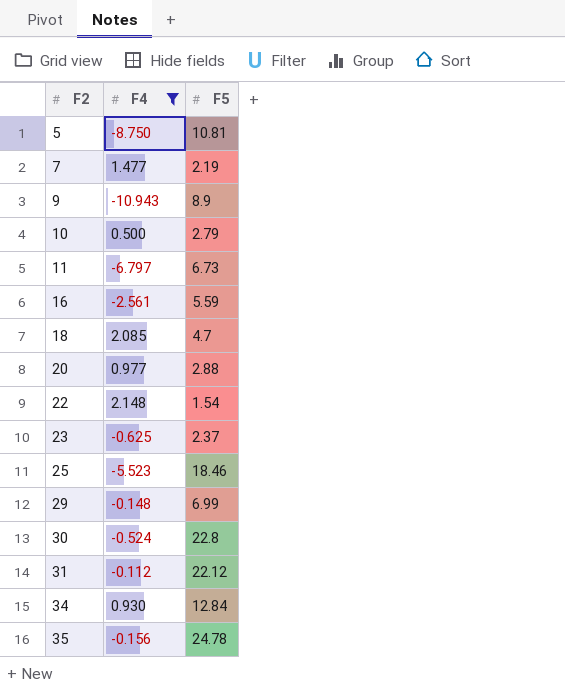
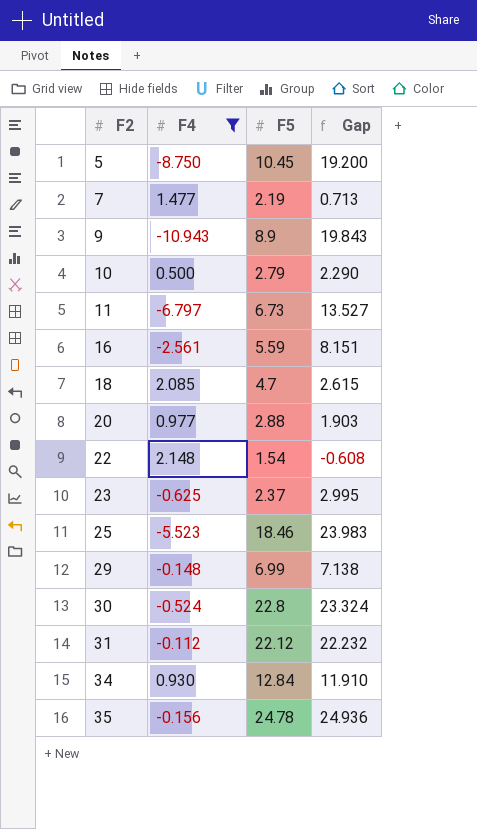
column Gap | formula: none -> [F5] - [F4]
5 | F5: 10.81 -> 10.45

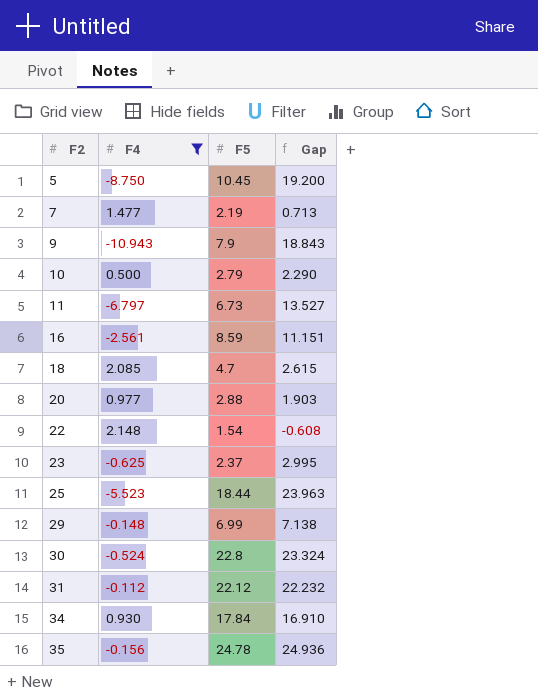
9 | F5: 8.9 -> 7.9
9 | Gap: 19.843 -> 18.843
16 | F5: 5.59 -> 8.59
16 | Gap: 8.151 -> 11.151
25 | F5: 18.46 -> 18.44
25 | Gap: 23.983 -> 23.963
34 | F5: 12.84 -> 17.84
34 | Gap: 11.910 -> 16.910

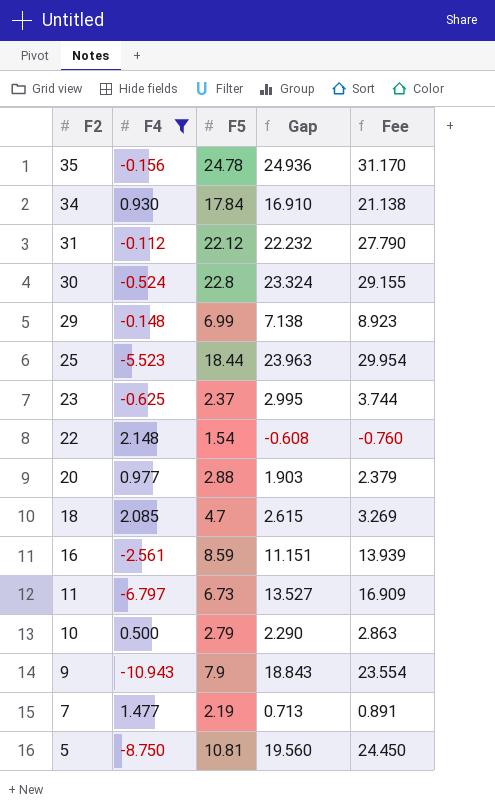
row order: F2 ascending -> F2 descending
column Fee | formula: none -> [Gap] * 1.25
5 | F5: 10.45 -> 10.81
5 | Gap: 19.200 -> 19.560

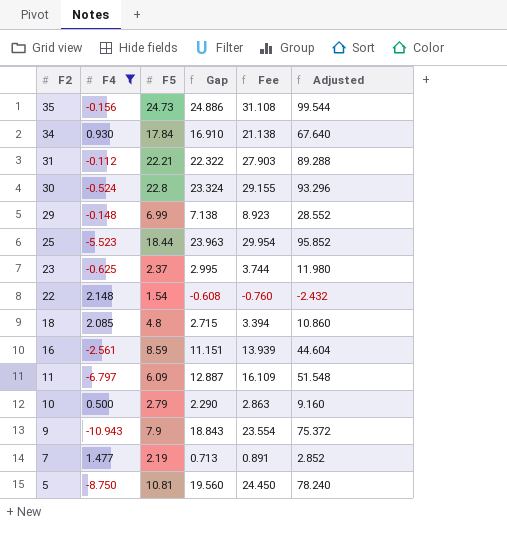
column Adjusted | formula: none -> [Gap] * 4
row 20: 0.977 | 2.88 | 1.903 | 2.379 -> none
35 | F5: 24.78 -> 24.73
35 | Gap: 24.936 -> 24.886
35 | Fee: 31.170 -> 31.108
31 | F5: 22.12 -> 22.21
31 | Gap: 22.232 -> 22.322
31 | Fee: 27.790 -> 27.903
18 | F5: 4.7 -> 4.8
18 | Gap: 2.615 -> 2.715
18 | Fee: 3.269 -> 3.394
11 | F5: 6.73 -> 6.09
11 | Gap: 13.527 -> 12.887
11 | Fee: 16.909 -> 16.109

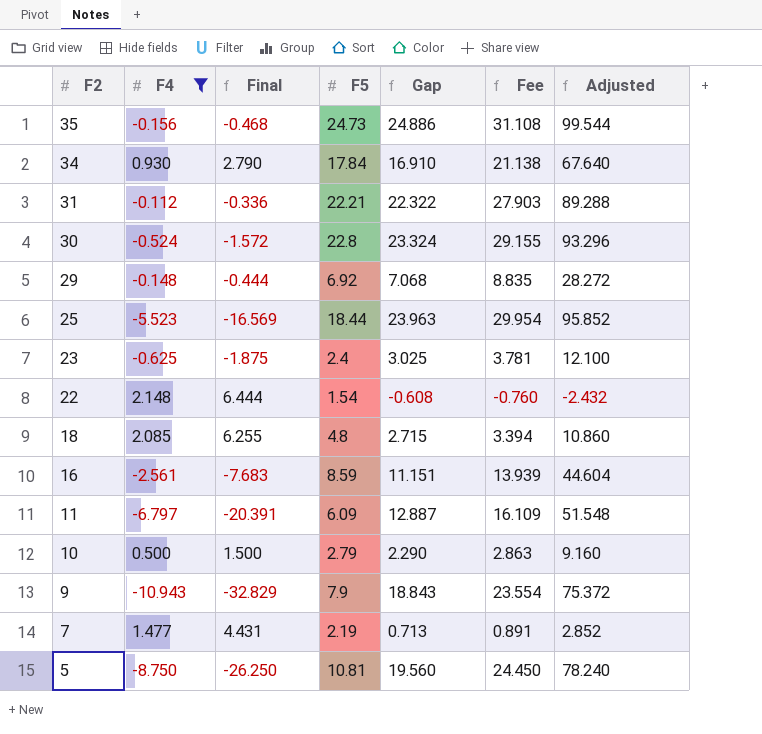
column Final | formula: none -> [F4] * 3
29 | F5: 6.99 -> 6.92
29 | Gap: 7.138 -> 7.068
29 | Fee: 8.923 -> 8.835
29 | Adjusted: 28.552 -> 28.272
23 | F5: 2.37 -> 2.4
23 | Gap: 2.995 -> 3.025
23 | Fee: 3.744 -> 3.781
23 | Adjusted: 11.980 -> 12.100

